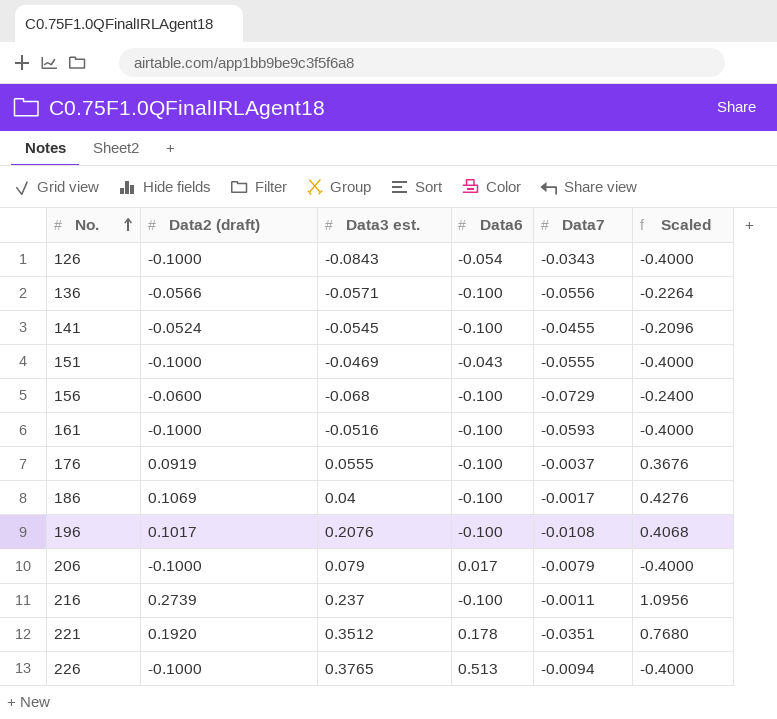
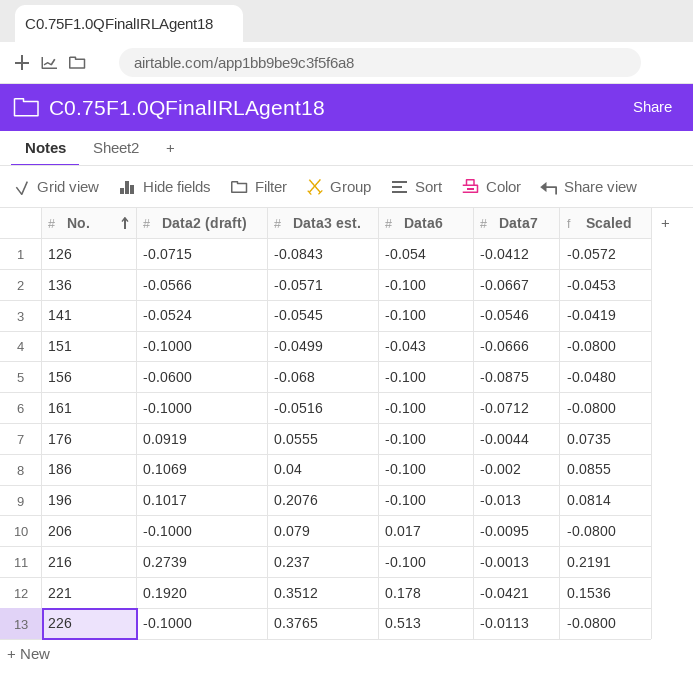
column Scaled | formula: [Data2 (draft)] * 4 -> [Data2 (draft)] * 0.8
126 | Data2 (draft): -0.1000 -> -0.0715
126 | Data7: -0.0343 -> -0.0412
136 | Data7: -0.0556 -> -0.0667
141 | Data7: -0.0455 -> -0.0546
151 | Data3 est.: -0.0469 -> -0.0499
151 | Data7: -0.0555 -> -0.0666
156 | Data7: -0.0729 -> -0.0875
161 | Data7: -0.0593 -> -0.0712
176 | Data7: -0.0037 -> -0.0044
186 | Data7: -0.0017 -> -0.002
196 | Data7: -0.0108 -> -0.013
206 | Data7: -0.0079 -> -0.0095
216 | Data7: -0.0011 -> -0.0013
221 | Data7: -0.0351 -> -0.0421
226 | Data7: -0.0094 -> -0.0113

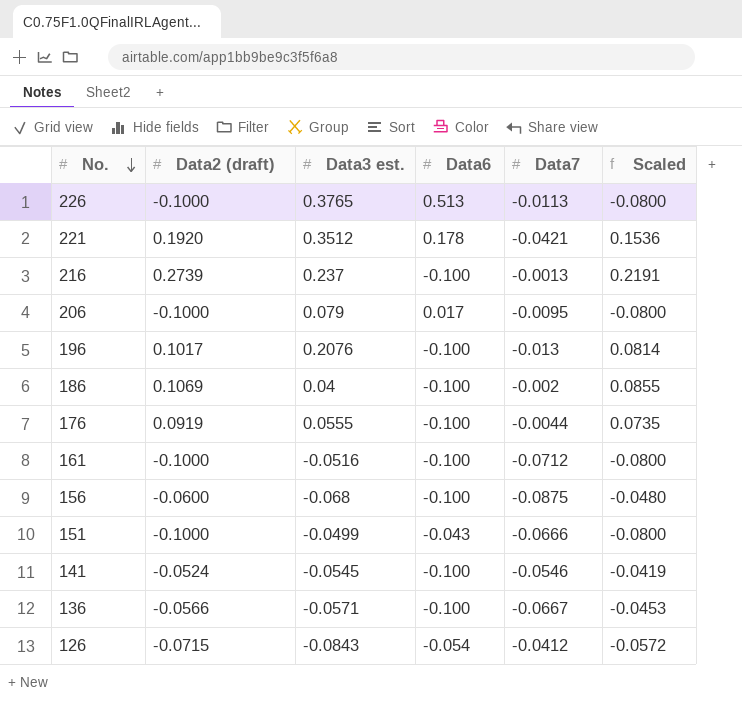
row order: No. ascending -> No. descending

